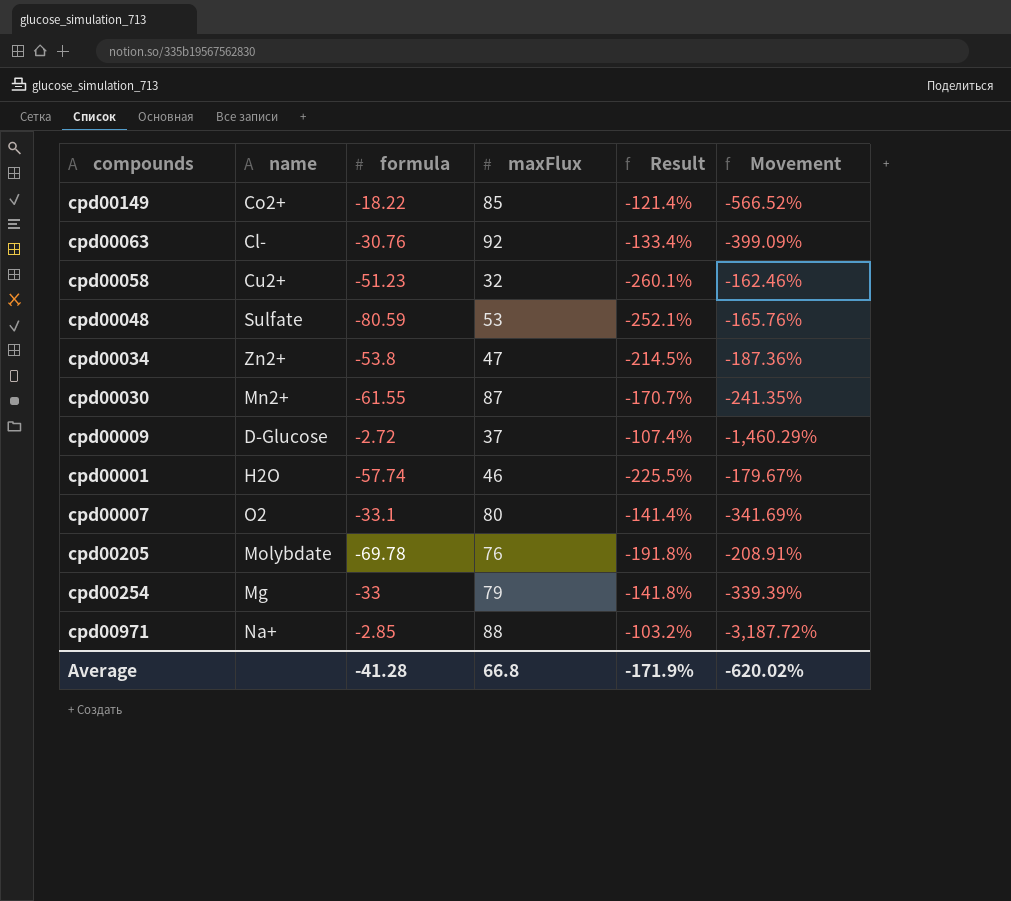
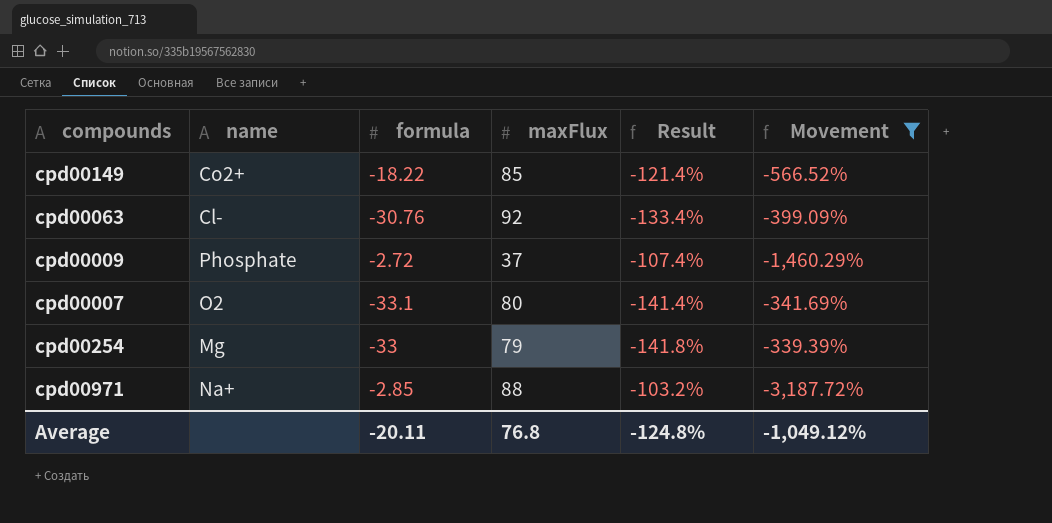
filter: none -> Movement <= -339.39%
cpd00009 | name: D-Glucose -> Phosphate
Average | formula: -41.28 -> -20.11
Average | maxFlux: 66.8 -> 76.8
Average | Result: -171.9% -> -124.8%
Average | Movement: -620.02% -> -1,049.12%

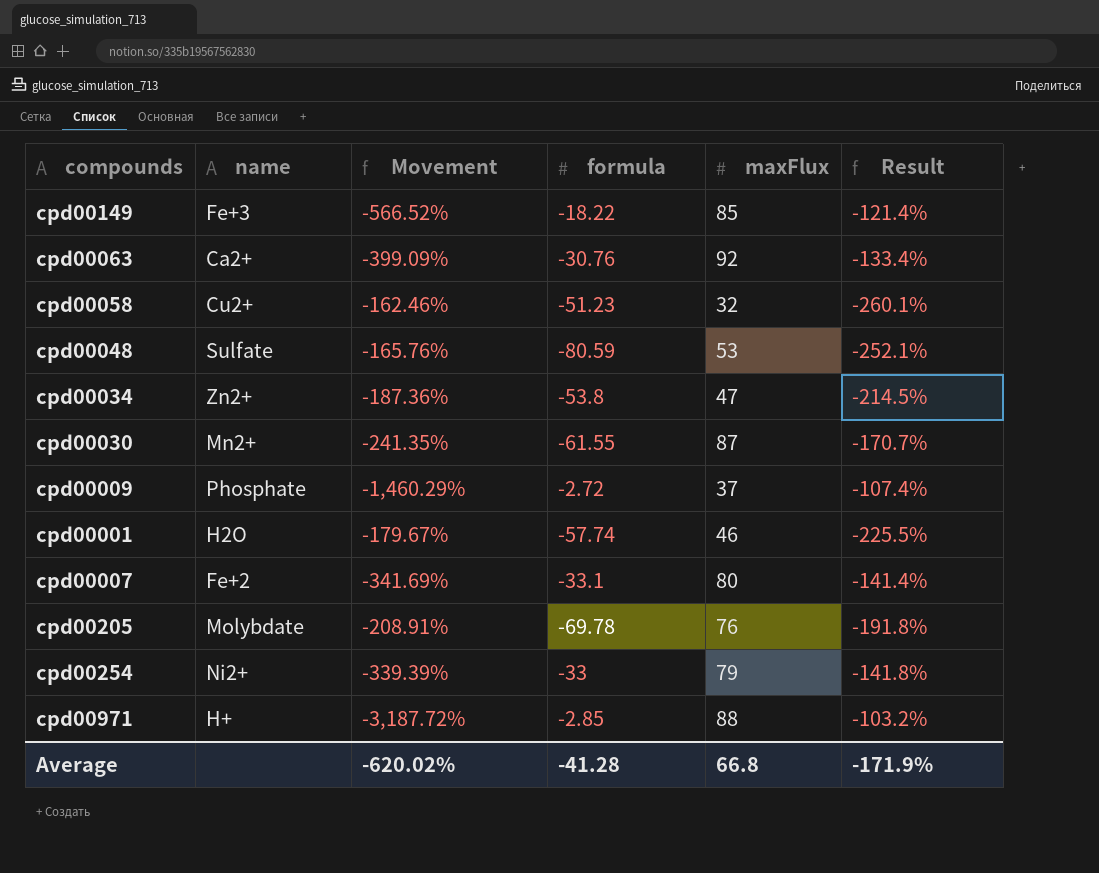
filter: Movement <= -339.39% -> none
column Movement | position: 6 -> 3
cpd00149 | name: Co2+ -> Fe+3
cpd00063 | name: Cl- -> Ca2+
cpd00007 | name: O2 -> Fe+2
cpd00254 | name: Mg -> Ni2+
cpd00971 | name: Na+ -> H+
Average | Movement: -1,049.12% -> -620.02%
Average | formula: -20.11 -> -41.28
Average | maxFlux: 76.8 -> 66.8
Average | Result: -124.8% -> -171.9%

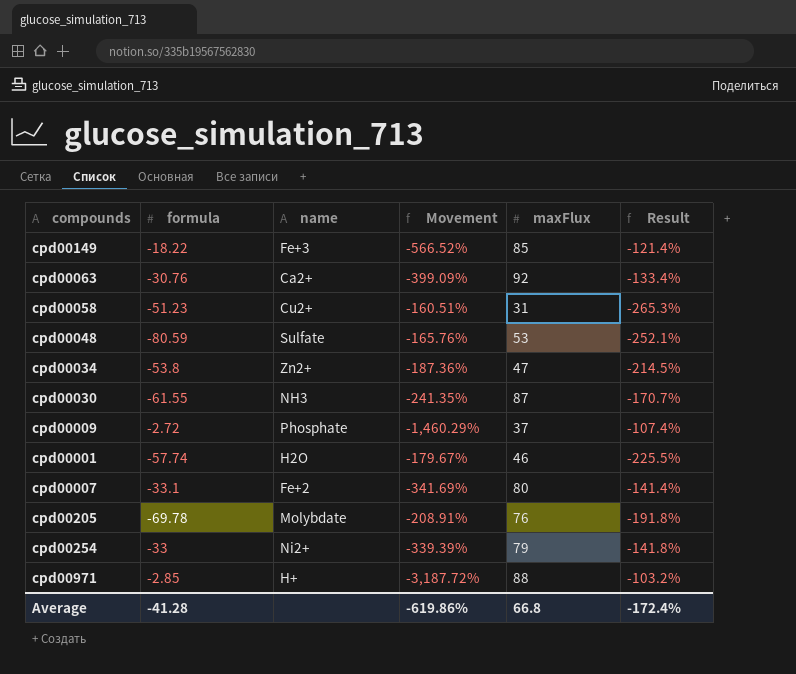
column formula | position: 4 -> 2
cpd00058 | Movement: -162.46% -> -160.51%
cpd00058 | maxFlux: 32 -> 31
cpd00058 | Result: -260.1% -> -265.3%
cpd00030 | name: Mn2+ -> NH3
Average | Movement: -620.02% -> -619.86%
Average | Result: -171.9% -> -172.4%

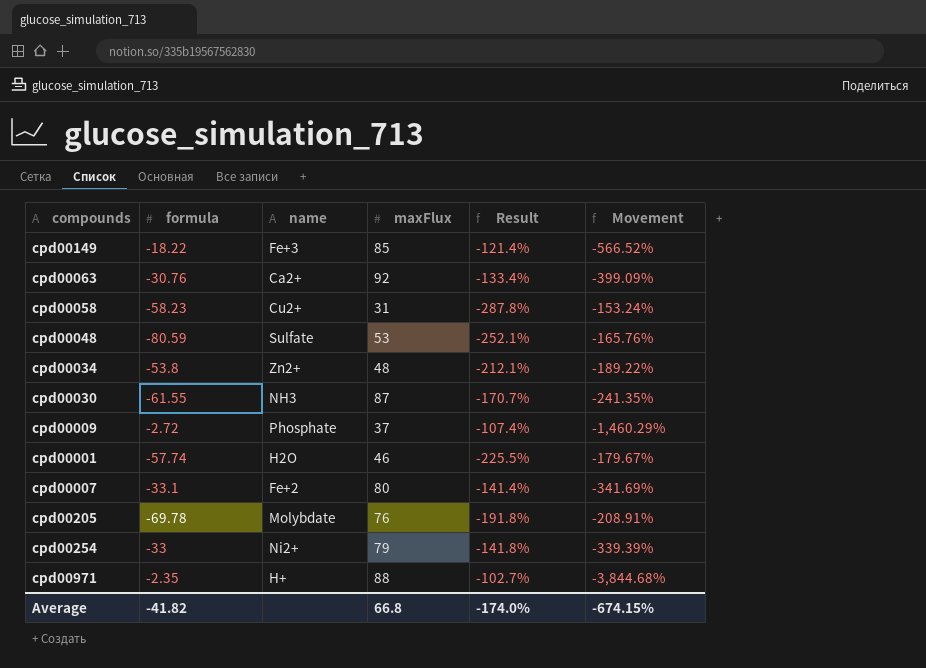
column Movement | position: 4 -> 6
cpd00058 | formula: -51.23 -> -58.23
cpd00058 | Result: -265.3% -> -287.8%
cpd00058 | Movement: -160.51% -> -153.24%
cpd00034 | maxFlux: 47 -> 48
cpd00034 | Result: -214.5% -> -212.1%
cpd00034 | Movement: -187.36% -> -189.22%
cpd00971 | formula: -2.85 -> -2.35
cpd00971 | Result: -103.2% -> -102.7%
cpd00971 | Movement: -3,187.72% -> -3,844.68%
Average | formula: -41.28 -> -41.82
Average | Result: -172.4% -> -174.0%
Average | Movement: -619.86% -> -674.15%

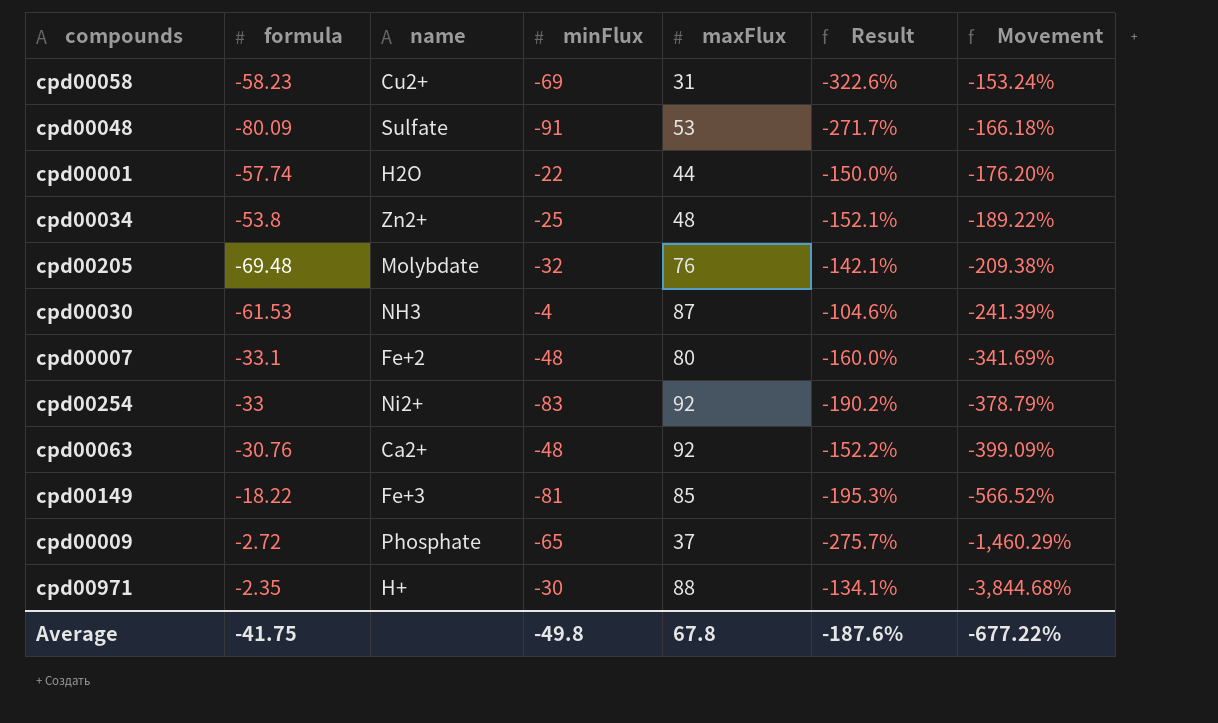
row order: none -> Movement descending
column minFlux | position: none -> 4
column Result | formula: ([formula] - [maxFlux]) / [maxFlux] -> ([minFlux] - [maxFlux]) / [maxFlux]
cpd00048 | formula: -80.59 -> -80.09
cpd00048 | Movement: -165.76% -> -166.18%
cpd00001 | maxFlux: 46 -> 44
cpd00001 | Movement: -179.67% -> -176.20%
cpd00205 | formula: -69.78 -> -69.48
cpd00205 | Movement: -208.91% -> -209.38%
cpd00030 | formula: -61.55 -> -61.53
cpd00030 | Movement: -241.35% -> -241.39%
cpd00254 | maxFlux: 79 -> 92
cpd00254 | Movement: -339.39% -> -378.79%
Average | formula: -41.82 -> -41.75
Average | maxFlux: 66.8 -> 67.8
Average | Result: -174.0% -> -187.6%
Average | Movement: -674.15% -> -677.22%

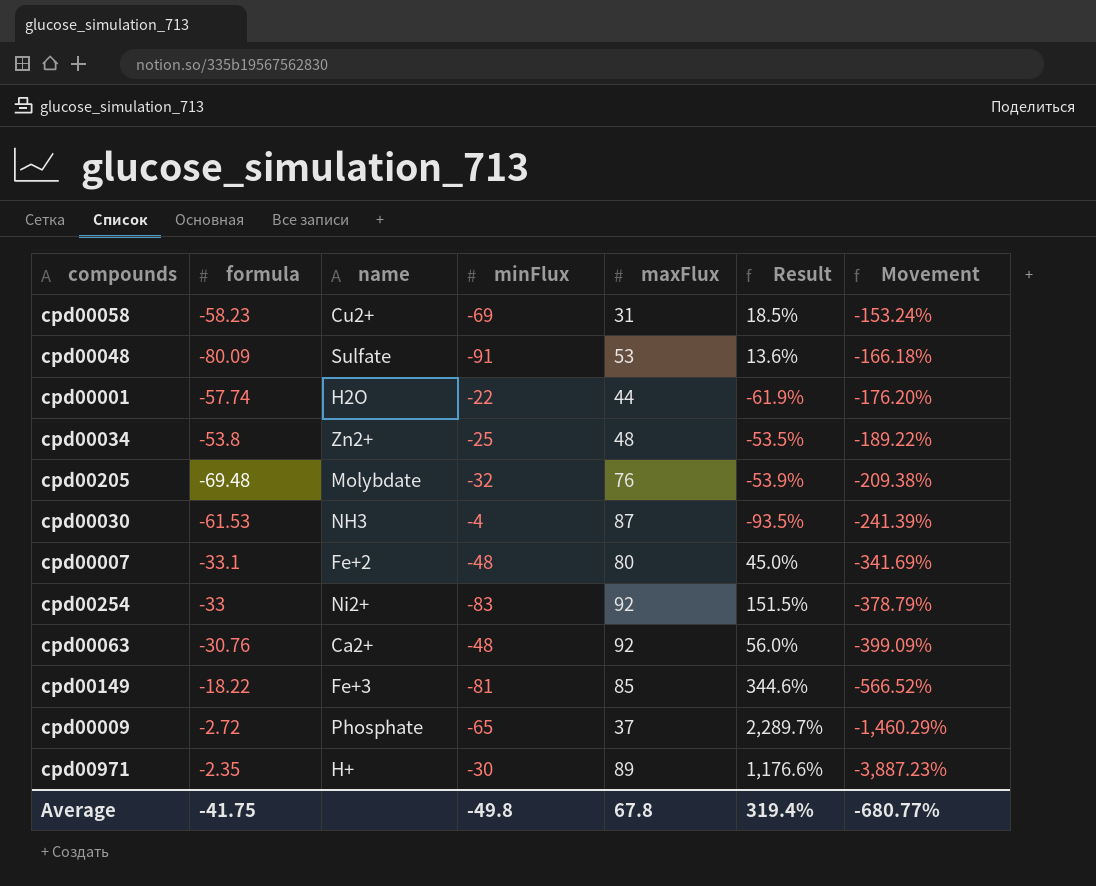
column Result | formula: ([minFlux] - [maxFlux]) / [maxFlux] -> ([minFlux] - [formula]) / [formula]
cpd00971 | maxFlux: 88 -> 89
cpd00971 | Movement: -3,844.68% -> -3,887.23%
Average | Result: -187.6% -> 319.4%
Average | Movement: -677.22% -> -680.77%

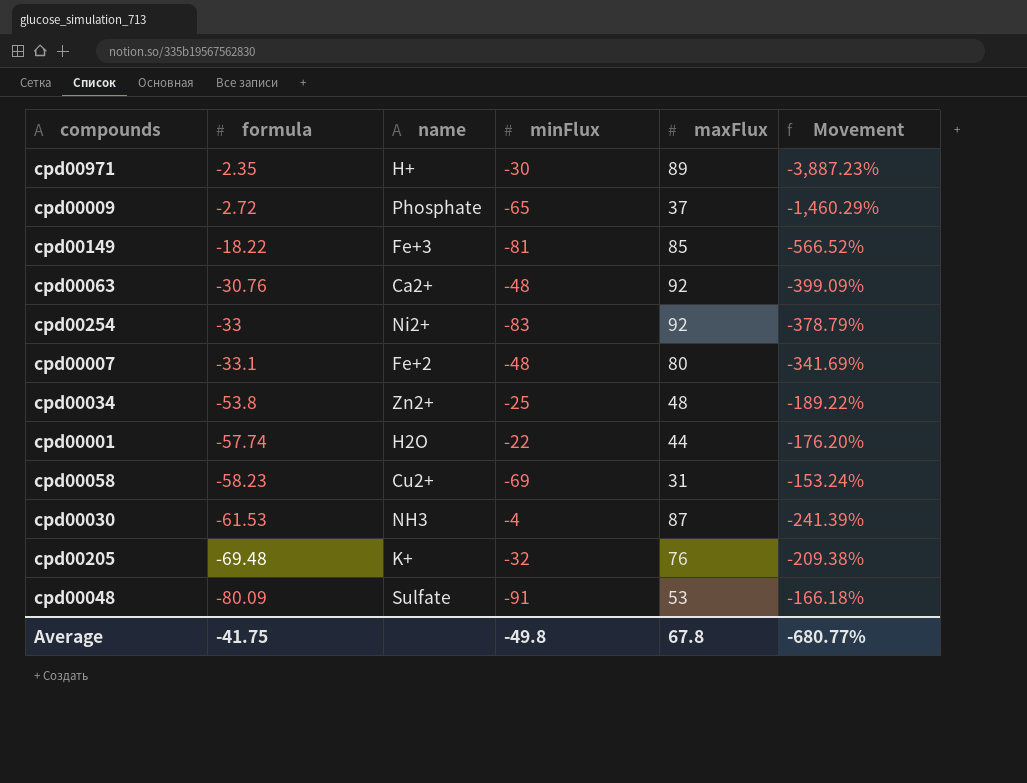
row order: Movement descending -> formula descending
column Result | formula: ([minFlux] - [formula]) / [formula] -> none
cpd00205 | name: Molybdate -> K+

